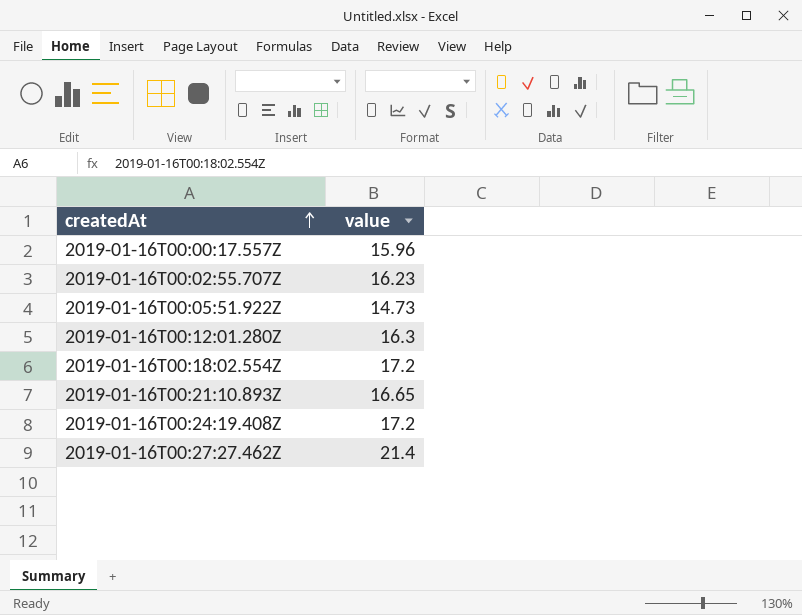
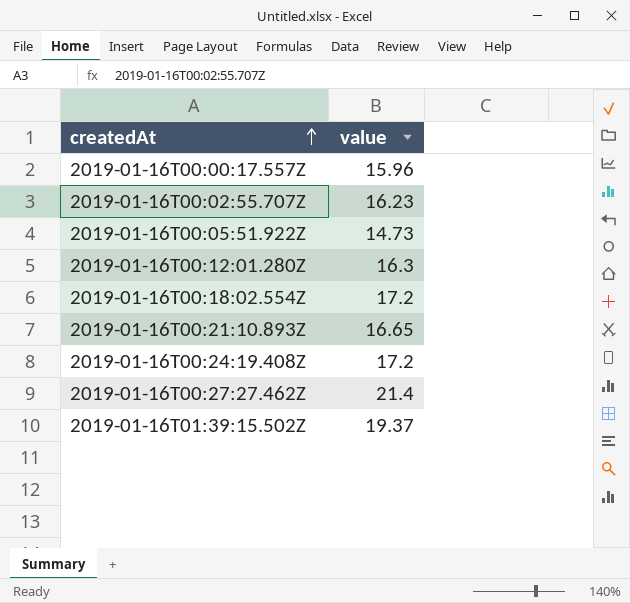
row 2019-01-16T01:39:15.502Z: none -> 19.37

